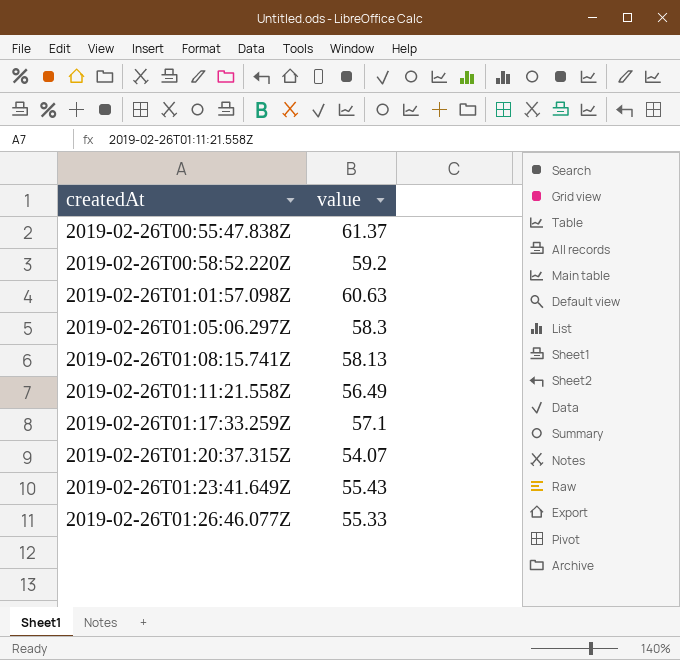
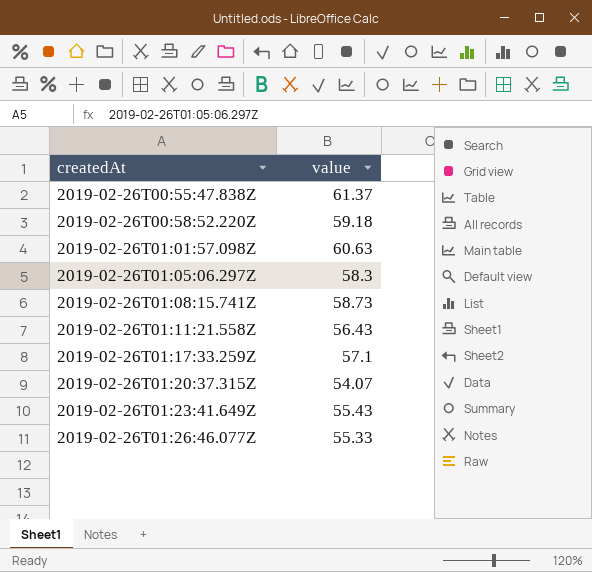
2019-02-26T00:58:52.220Z | value: 59.2 -> 59.18
2019-02-26T01:08:15.741Z | value: 58.13 -> 58.73
2019-02-26T01:11:21.558Z | value: 56.49 -> 56.43

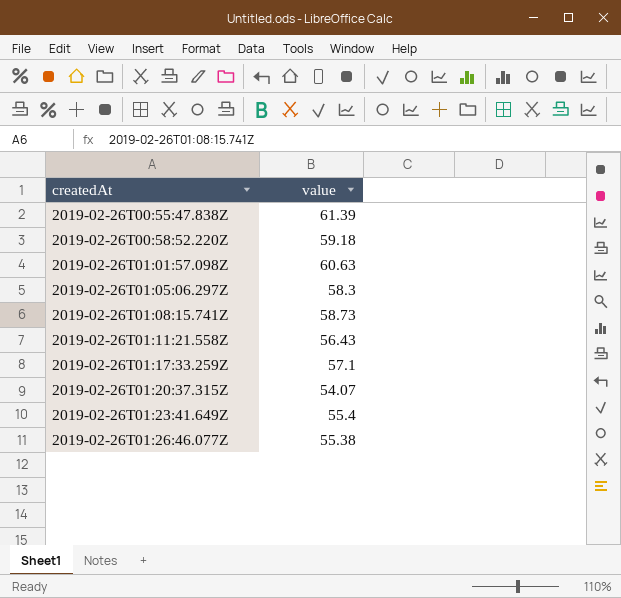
2019-02-26T00:55:47.838Z | value: 61.37 -> 61.39
2019-02-26T01:23:41.649Z | value: 55.43 -> 55.4
2019-02-26T01:26:46.077Z | value: 55.33 -> 55.38

